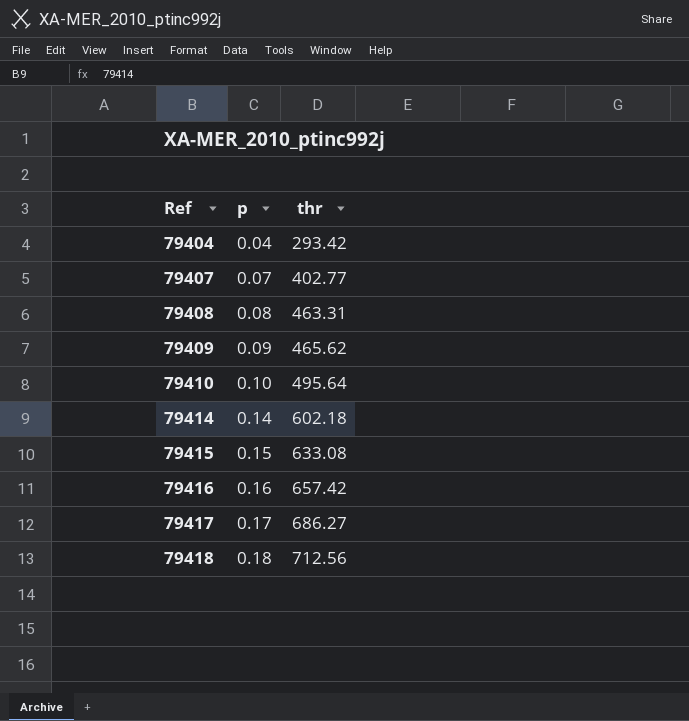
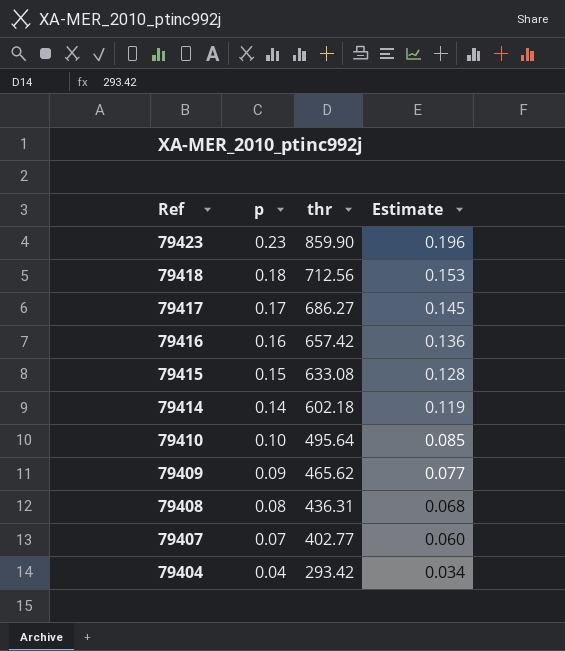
row order: Ref ascending -> Ref descending
column Estimate | formula: none -> [p] * 0.85
row 79423: none -> 0.23 | 859.90 | 0.196
79408 | thr: 463.31 -> 436.31

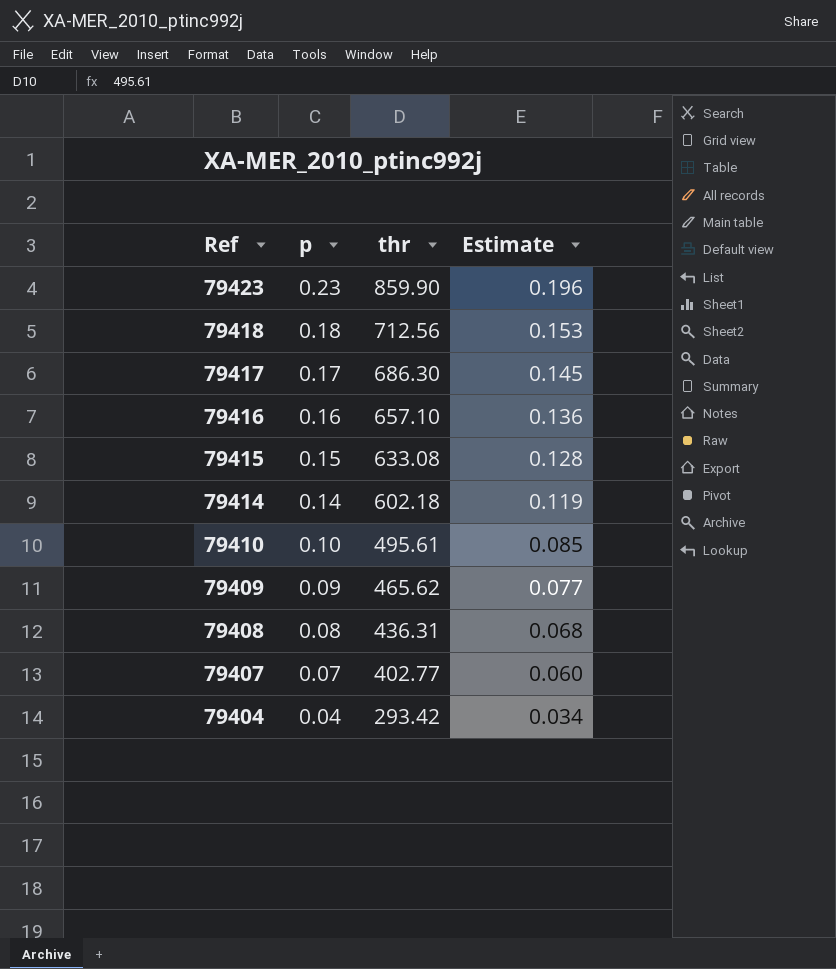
79417 | thr: 686.27 -> 686.30
79416 | thr: 657.42 -> 657.10
79410 | thr: 495.64 -> 495.61

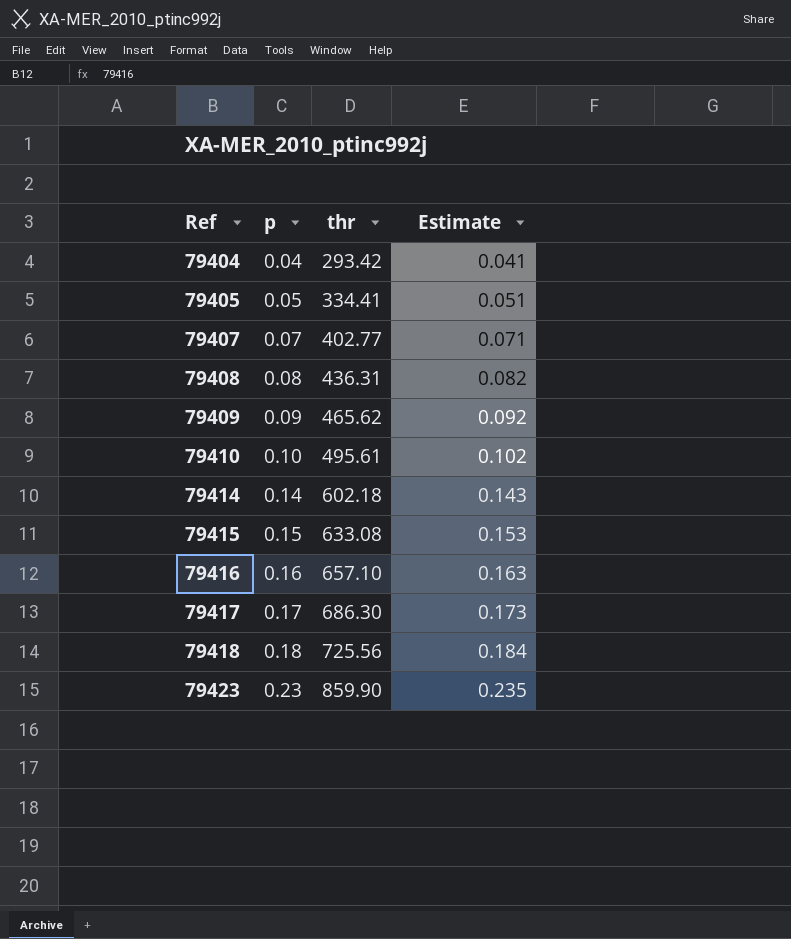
row order: Ref descending -> Ref ascending
column Estimate | formula: [p] * 0.85 -> [p] * 1.02
row 79405: none -> 0.05 | 334.41 | 0.051
79418 | thr: 712.56 -> 725.56

